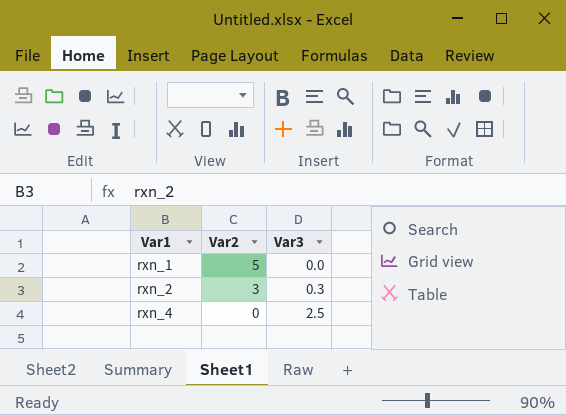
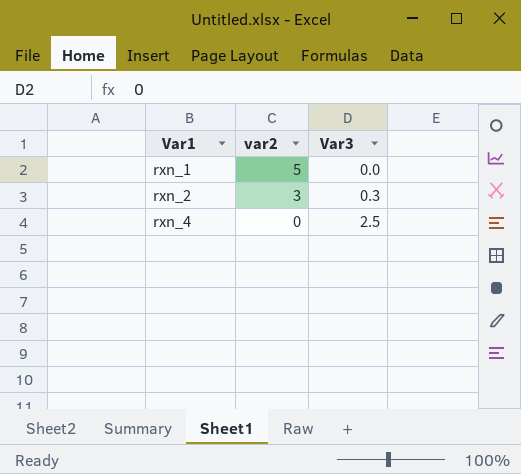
column name: Var2 -> var2

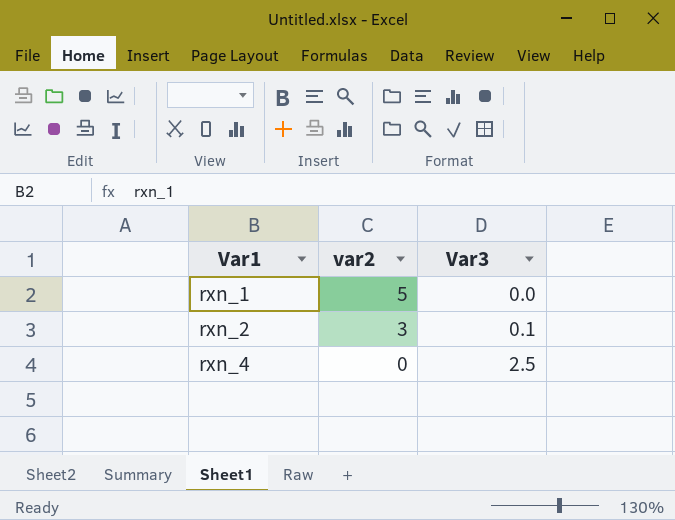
rxn_2 | Var3: 0.3 -> 0.1

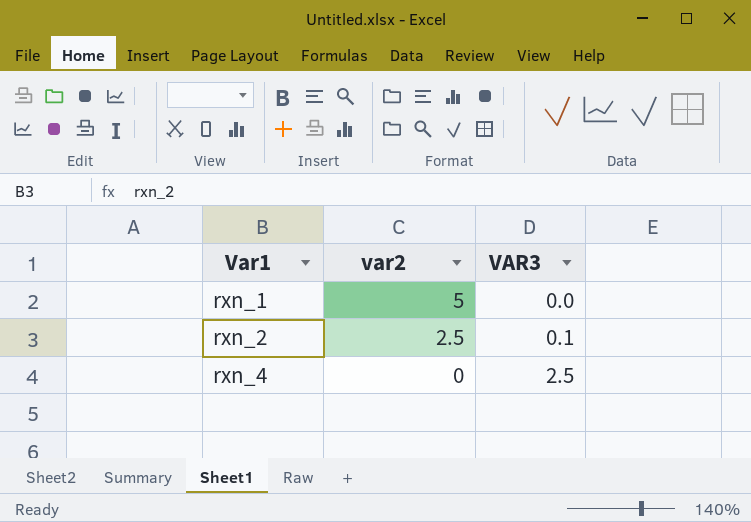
column name: Var3 -> VAR3
rxn_2 | var2: 3 -> 2.5

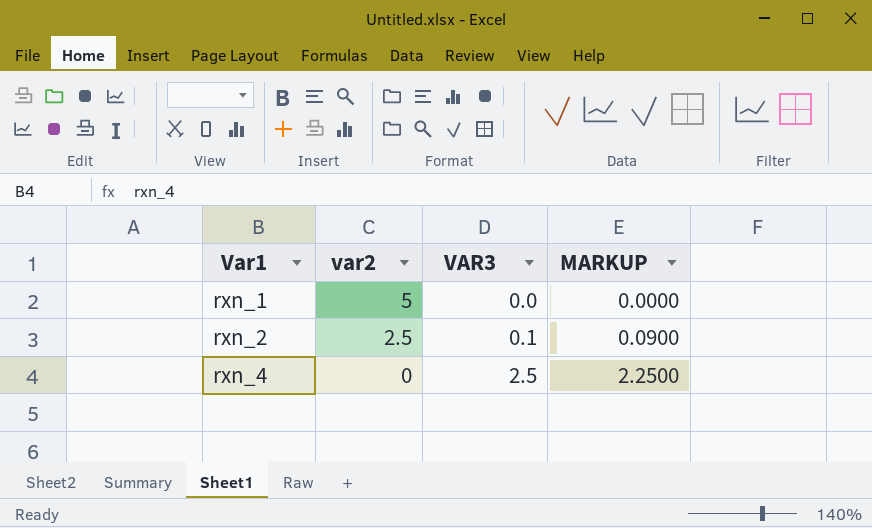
column MARKUP | formula: none -> [VAR3] * 0.9

